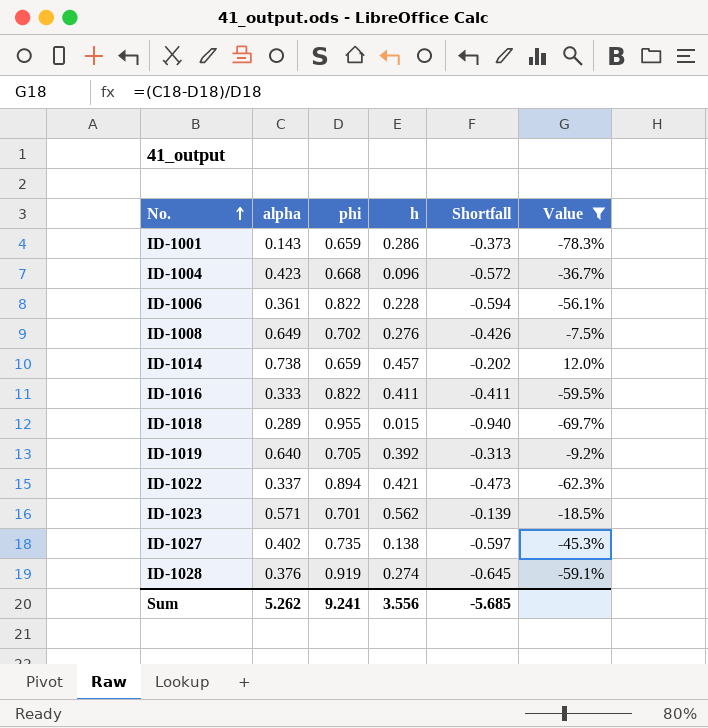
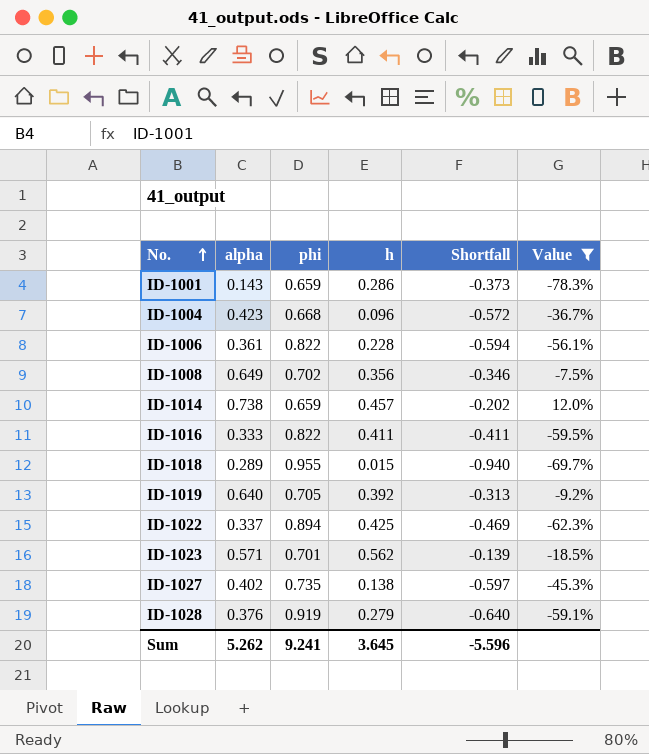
ID-1008 | h: 0.276 -> 0.356
ID-1008 | Shortfall: -0.426 -> -0.346
ID-1022 | h: 0.421 -> 0.425
ID-1022 | Shortfall: -0.473 -> -0.469
ID-1028 | h: 0.274 -> 0.279
ID-1028 | Shortfall: -0.645 -> -0.640
Sum | h: 3.556 -> 3.645
Sum | Shortfall: -5.685 -> -5.596

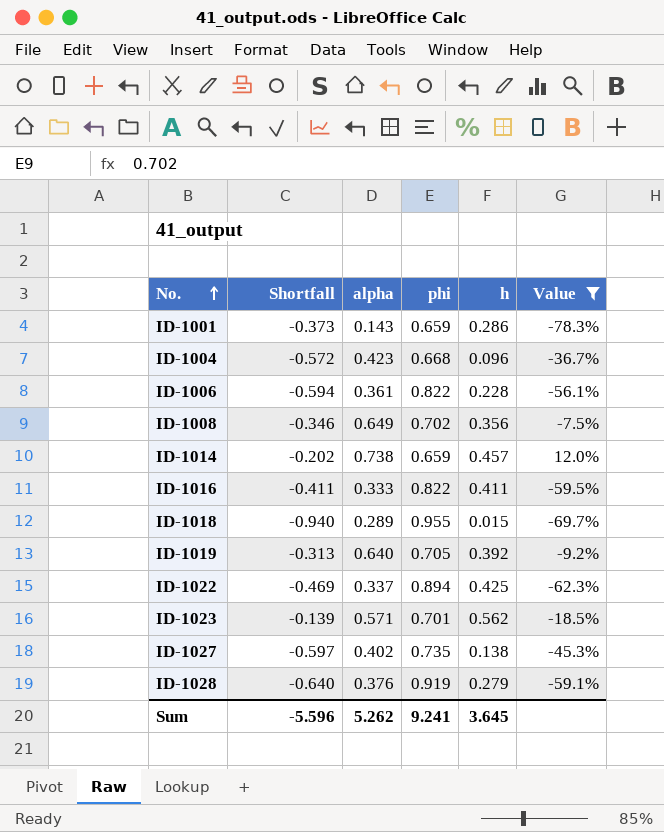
column Shortfall | position: 5 -> 2

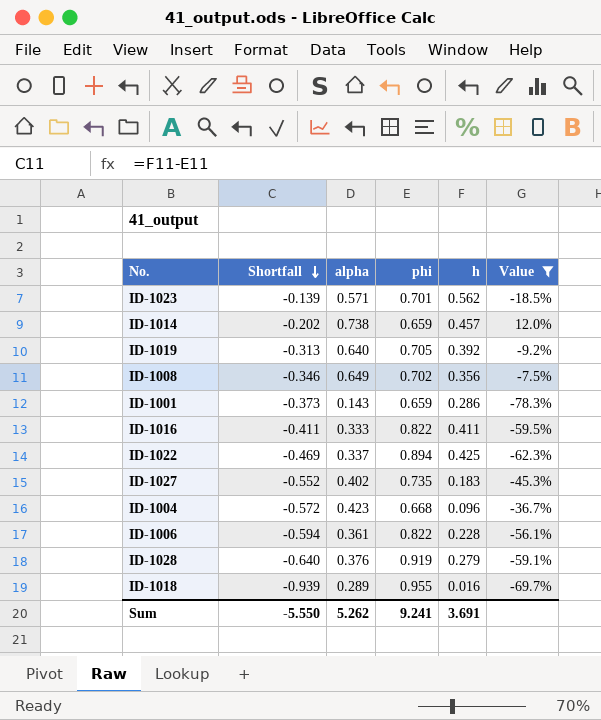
row order: No. ascending -> Shortfall descending
ID-1027 | Shortfall: -0.597 -> -0.552
ID-1027 | h: 0.138 -> 0.183
ID-1018 | Shortfall: -0.940 -> -0.939
ID-1018 | h: 0.015 -> 0.016
Sum | Shortfall: -5.596 -> -5.550
Sum | h: 3.645 -> 3.691

